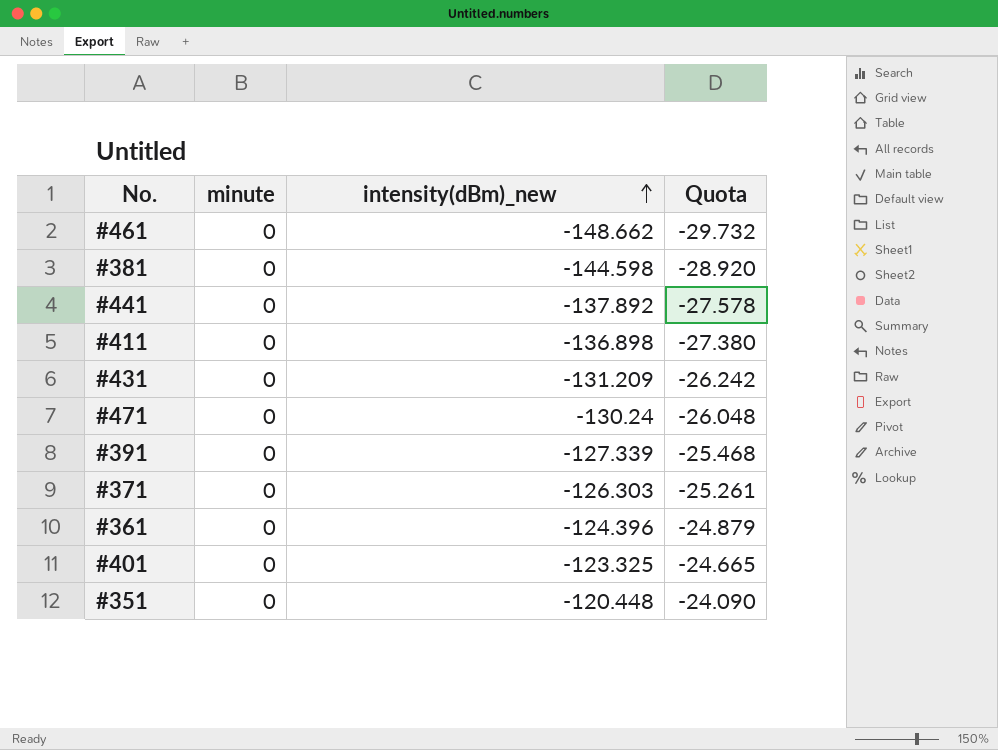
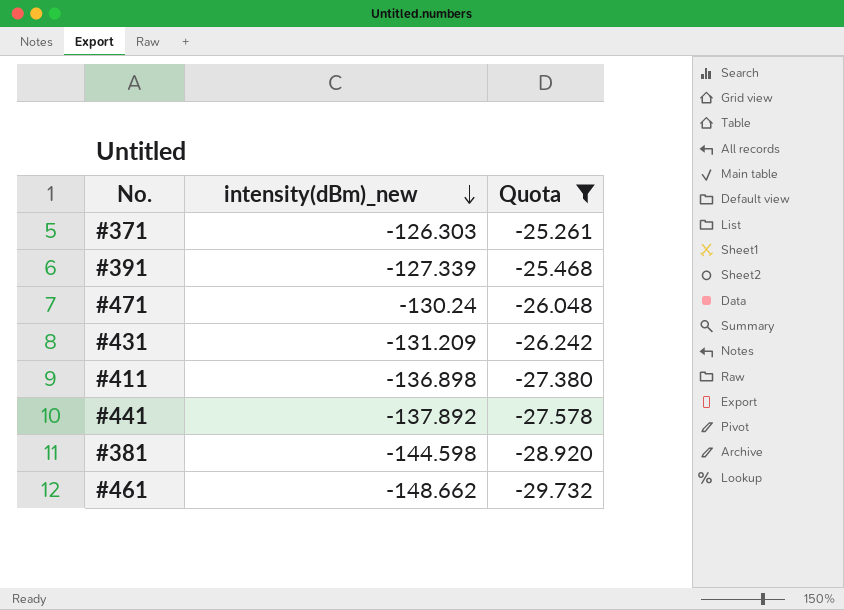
filter: none -> Quota <= -25.261
row order: intensity(dBm)_new ascending -> intensity(dBm)_new descending
column minute | position: 2 -> none

